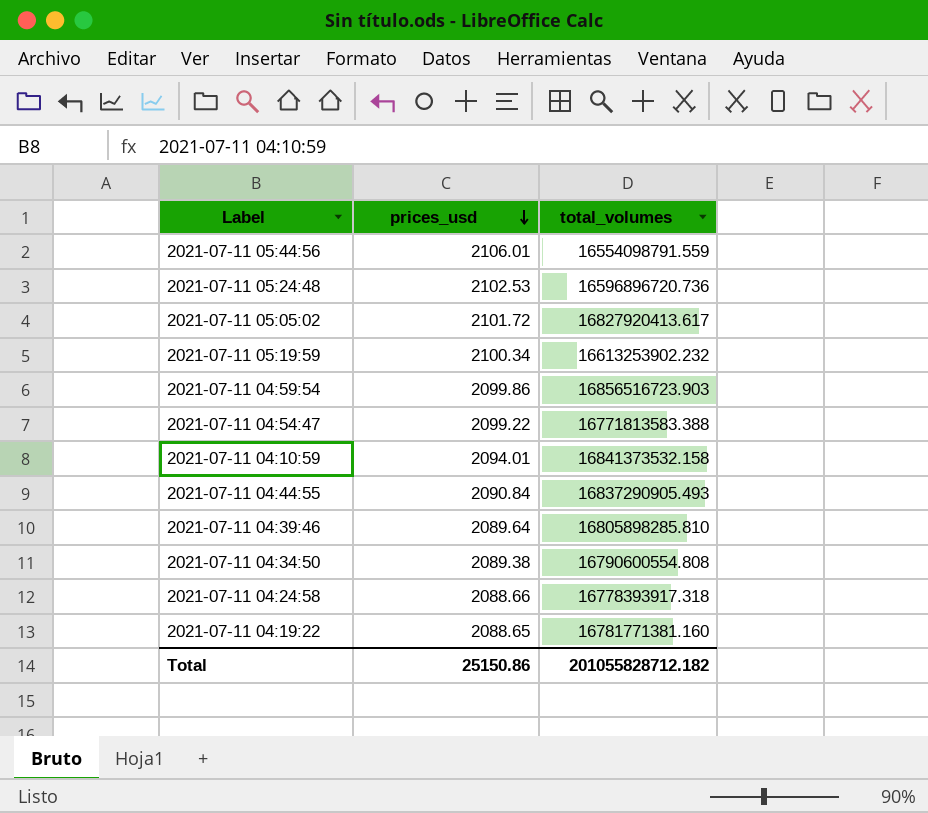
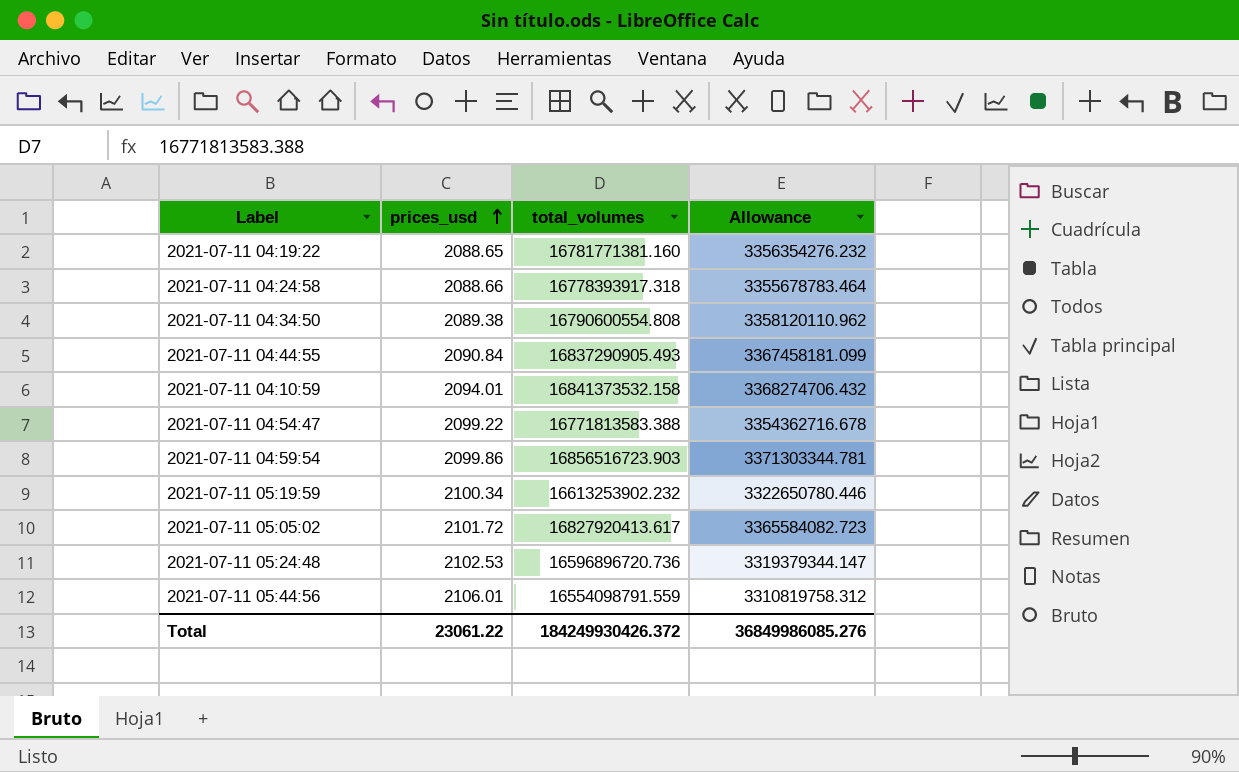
row order: prices_usd descending -> prices_usd ascending
column Allowance | formula: none -> [total_volumes] * 0.2
row 2021-07-11 04:39:46: 2089.64 | 16805898285.810 -> none
Total | prices_usd: 25150.86 -> 23061.22
Total | total_volumes: 201055828712.182 -> 184249930426.372

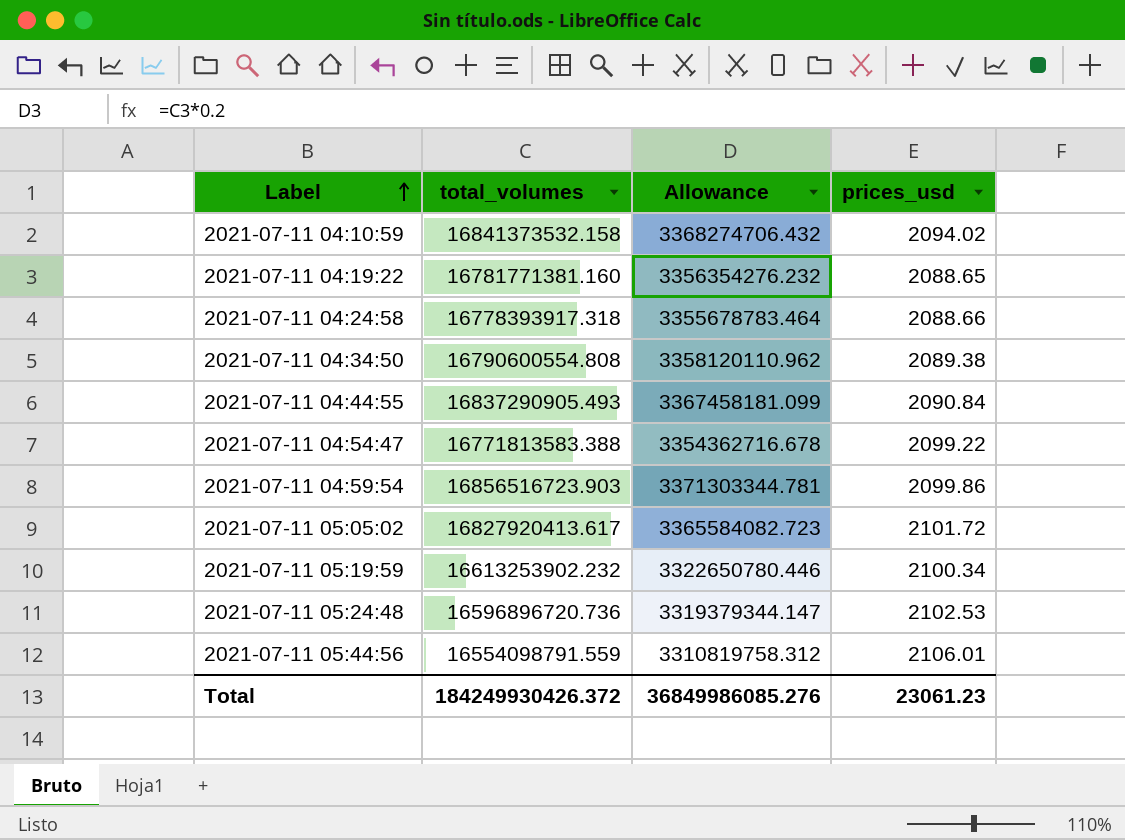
row order: prices_usd ascending -> Label ascending
column prices_usd | position: 2 -> 4
2021-07-11 04:10:59 | prices_usd: 2094.01 -> 2094.02
Total | prices_usd: 23061.22 -> 23061.23

